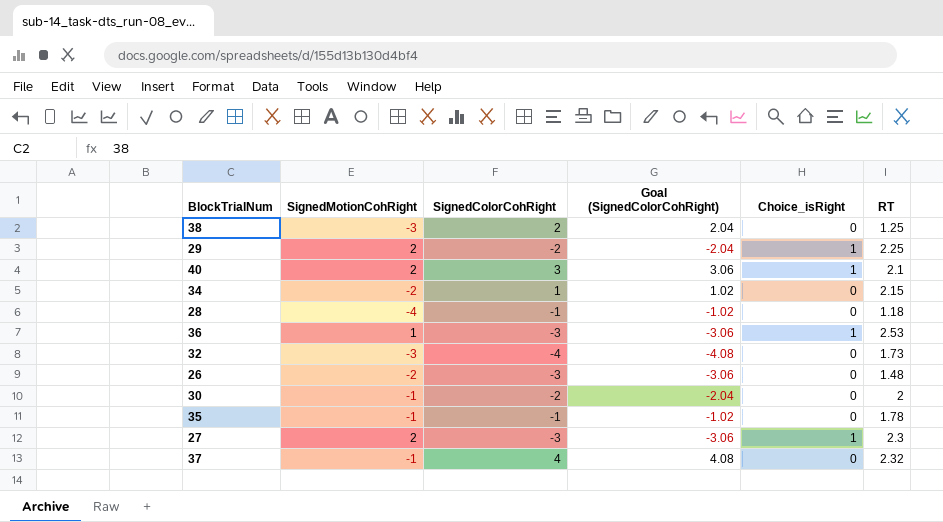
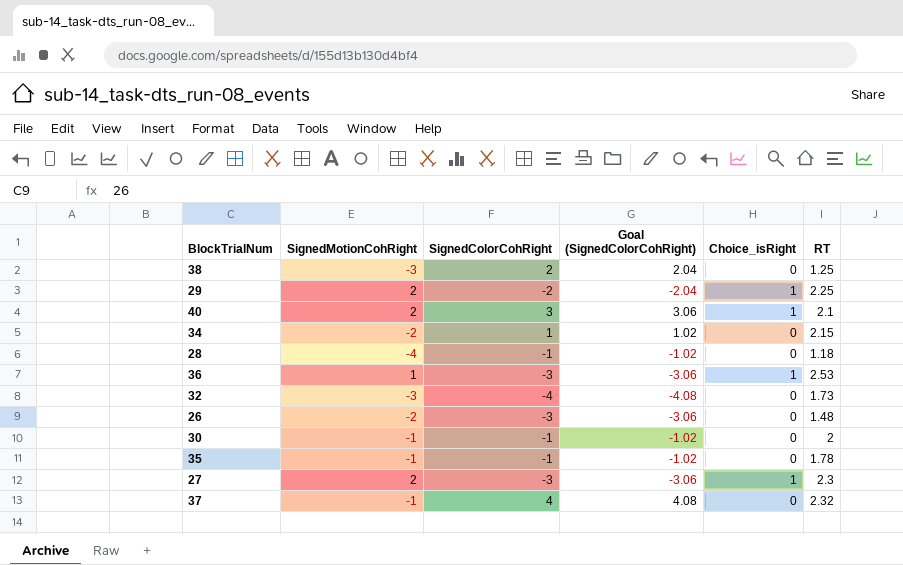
30 | SignedColorCohRight: -2 -> -1
30 | Goal (SignedColorCohRight): -2.04 -> -1.02

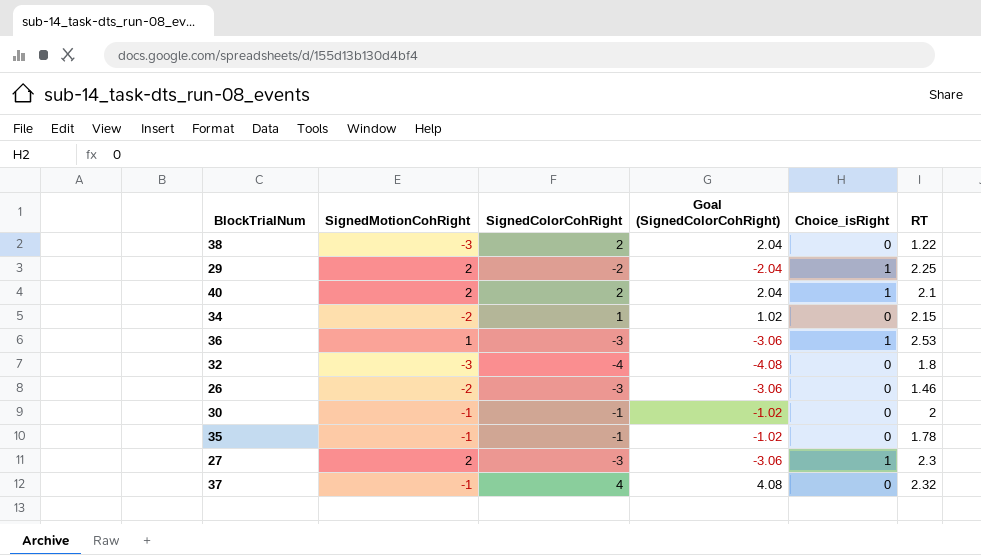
row 28: -4 | -1 | -1.02 | 0 | 1.18 -> none
38 | RT: 1.25 -> 1.22
40 | SignedColorCohRight: 3 -> 2
40 | Goal (SignedColorCohRight): 3.06 -> 2.04
32 | RT: 1.73 -> 1.8
26 | RT: 1.48 -> 1.46

